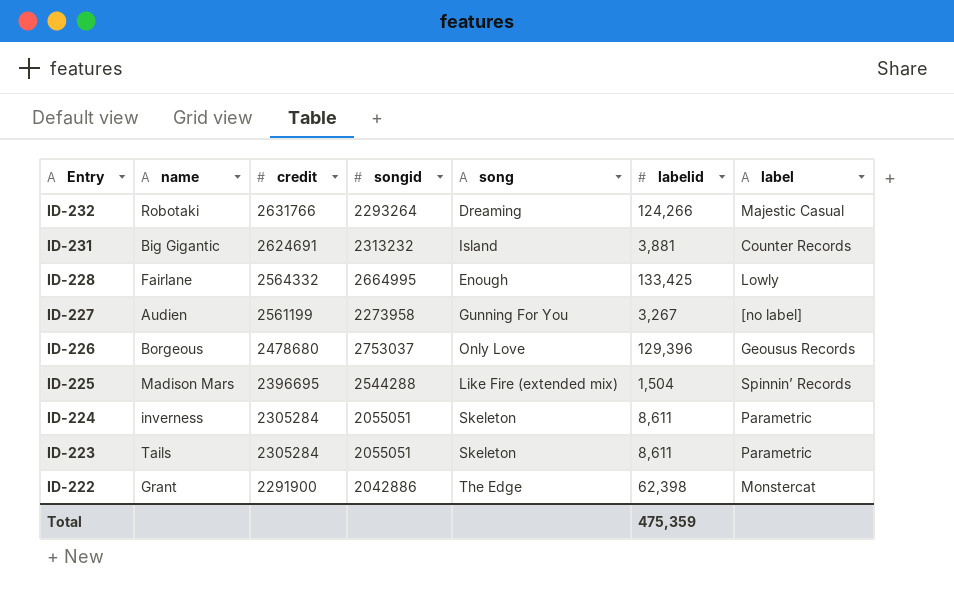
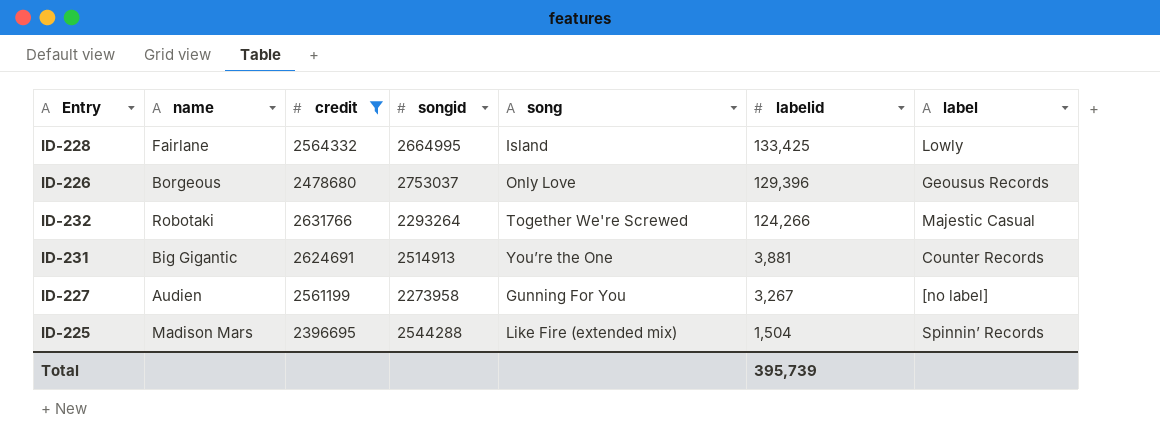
filter: none -> credit >= 2396695
row order: Entry descending -> labelid descending
ID-228 | song: Enough -> Island
ID-232 | song: Dreaming -> Together We're Screwed
ID-231 | songid: 2313232 -> 2514913
ID-231 | song: Island -> You’re the One
Total | labelid: 475,359 -> 395,739

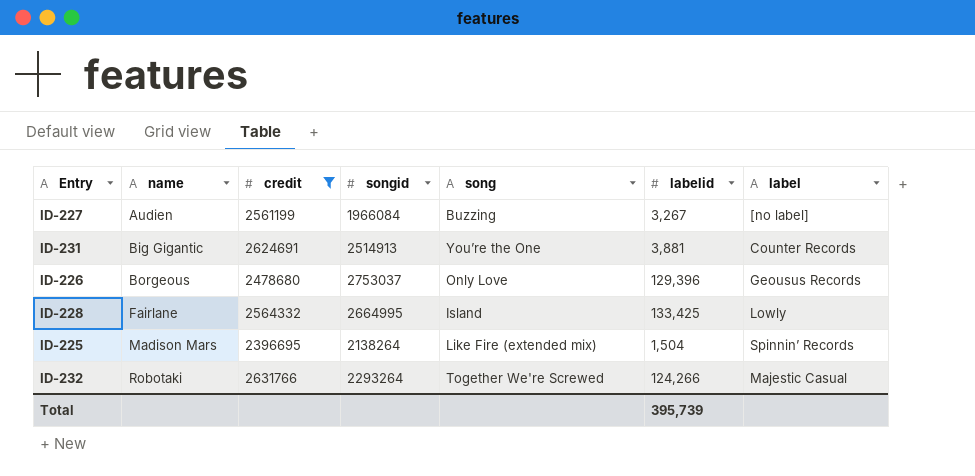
row order: labelid descending -> name ascending
ID-227 | songid: 2273958 -> 1966084
ID-227 | song: Gunning For You -> Buzzing
ID-225 | songid: 2544288 -> 2138264

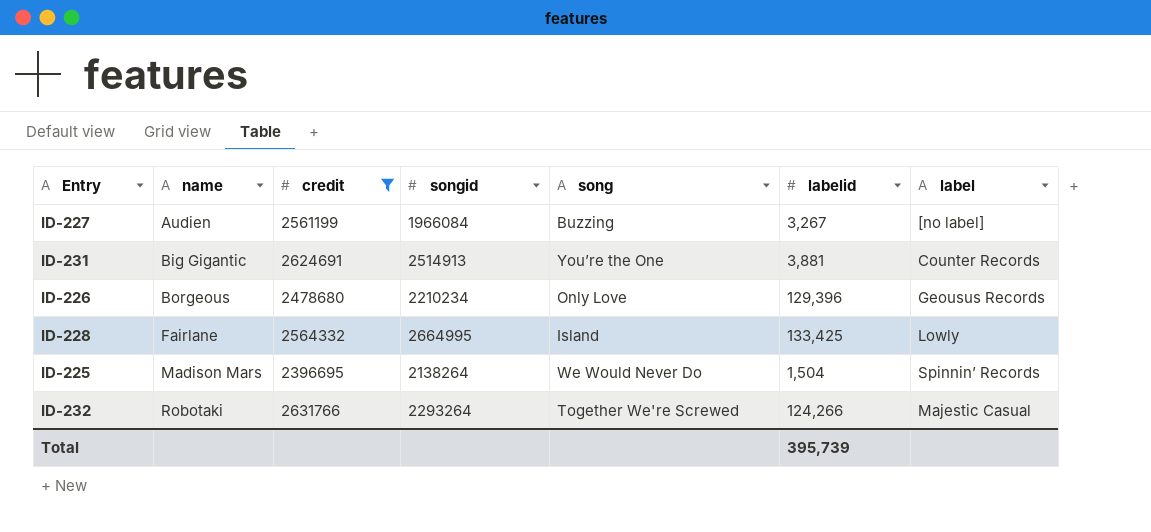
ID-226 | songid: 2753037 -> 2210234
ID-225 | song: Like Fire (extended mix) -> We Would Never Do

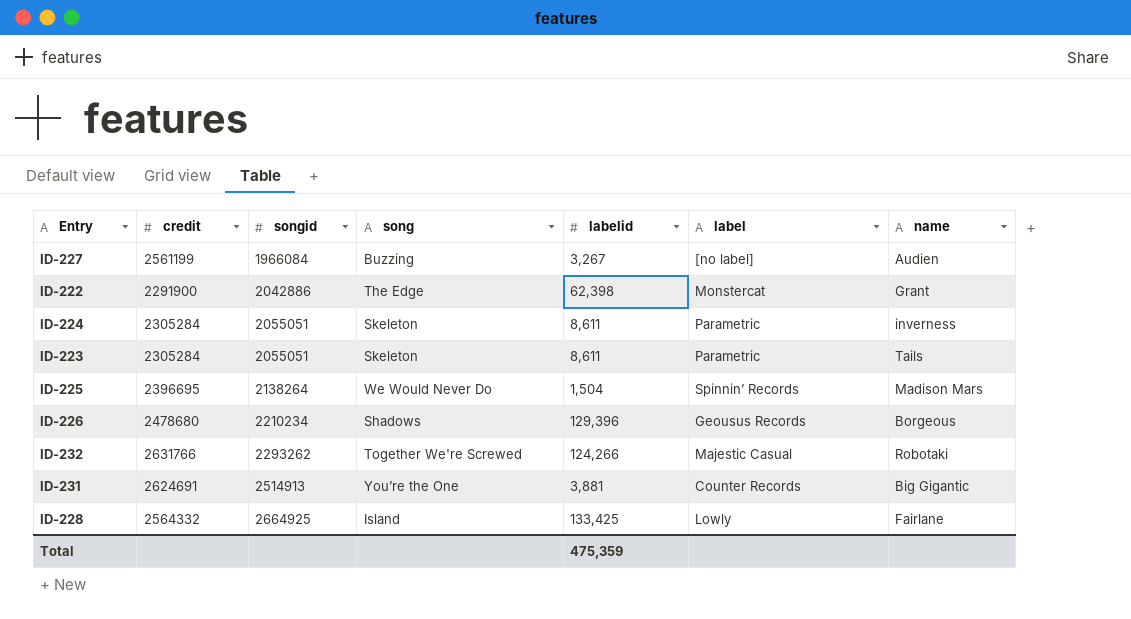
filter: credit >= 2396695 -> none
row order: name ascending -> songid ascending
column name | position: 2 -> 7
ID-226 | song: Only Love -> Shadows
ID-232 | songid: 2293264 -> 2293262
ID-228 | songid: 2664995 -> 2664925
Total | labelid: 395,739 -> 475,359

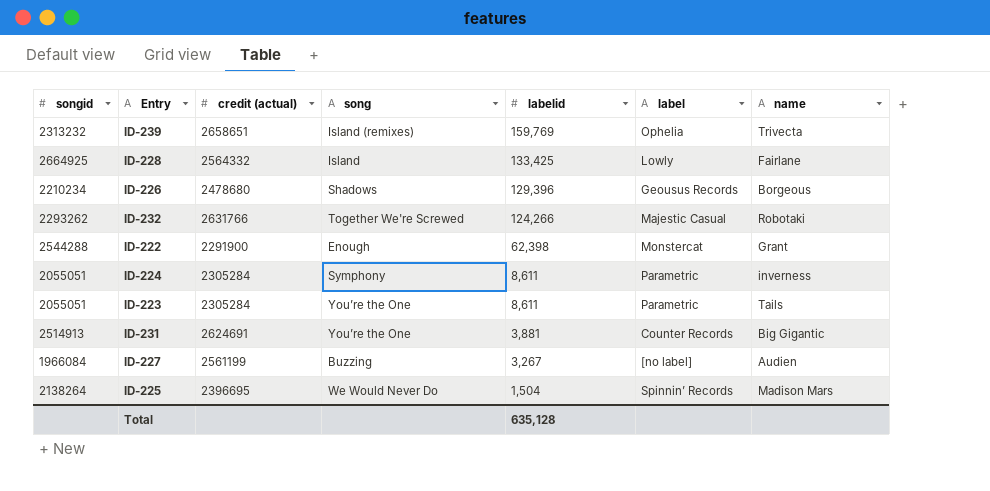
row order: songid ascending -> labelid descending
column songid | position: 3 -> 1
column name: credit -> credit (actual)
row ID-239: none -> 2313232 | 2658651 | Island (remixes) | 159,769 | Ophelia | Trivecta
ID-222 | songid: 2042886 -> 2544288
ID-222 | song: The Edge -> Enough
ID-224 | song: Skeleton -> Symphony
ID-223 | song: Skeleton -> You’re the One
Total | labelid: 475,359 -> 635,128

